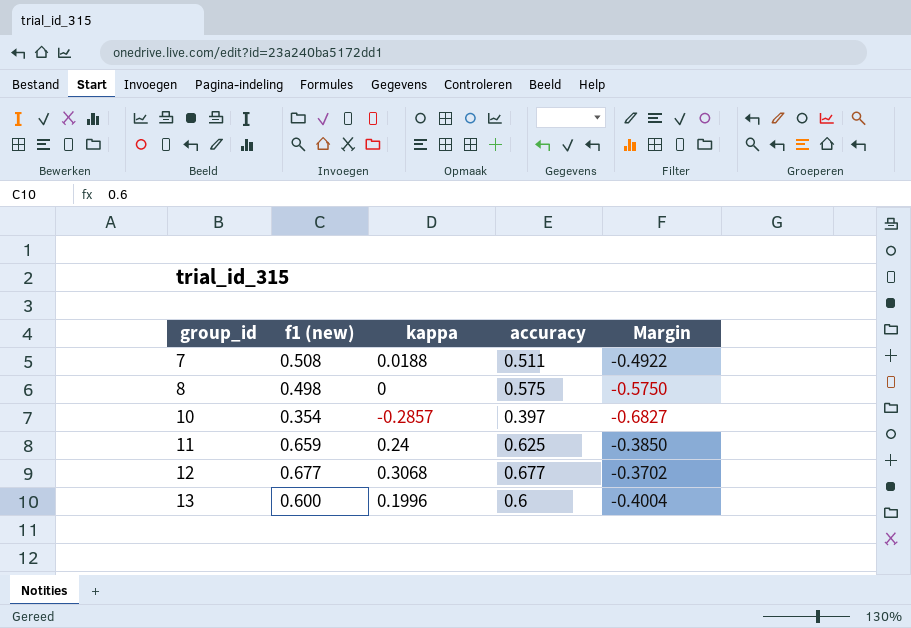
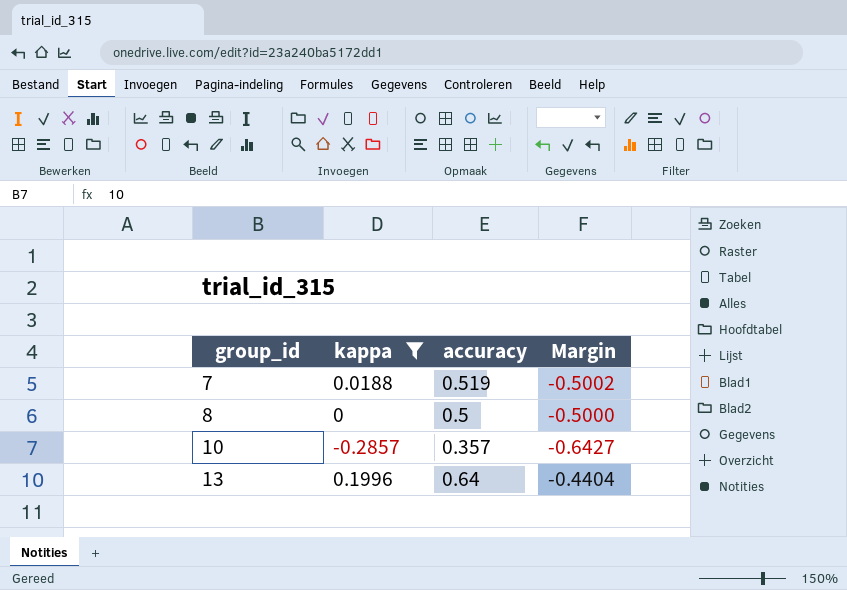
filter: none -> kappa <= 0.1996
column f1 (new) | position: 2 -> none
7 | accuracy: 0.511 -> 0.519
7 | Margin: -0.4922 -> -0.5002
8 | accuracy: 0.575 -> 0.5
8 | Margin: -0.5750 -> -0.5000
10 | accuracy: 0.397 -> 0.357
10 | Margin: -0.6827 -> -0.6427
13 | accuracy: 0.6 -> 0.64
13 | Margin: -0.4004 -> -0.4404

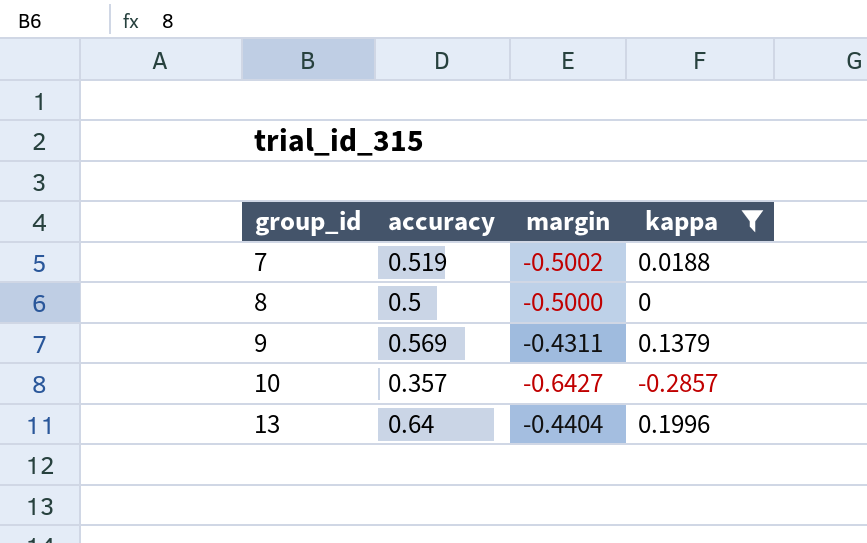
column name: Margin -> margin
column kappa | position: 2 -> 4
row 9: none -> 0.569 | -0.4311 | 0.1379

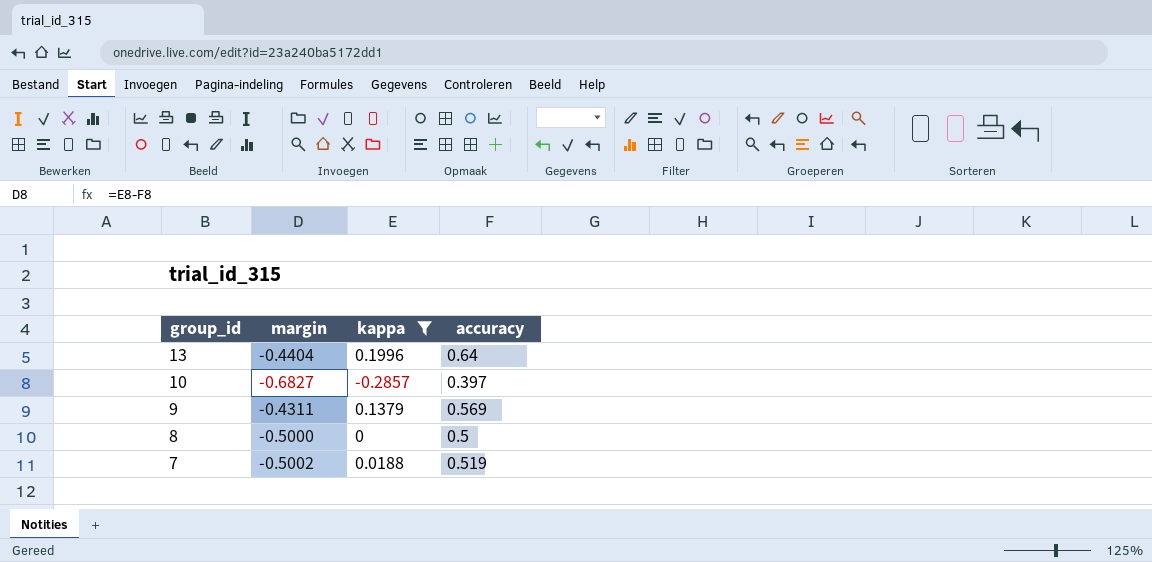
row order: group_id ascending -> group_id descending
column accuracy | position: 2 -> 4
10 | margin: -0.6427 -> -0.6827
10 | accuracy: 0.357 -> 0.397

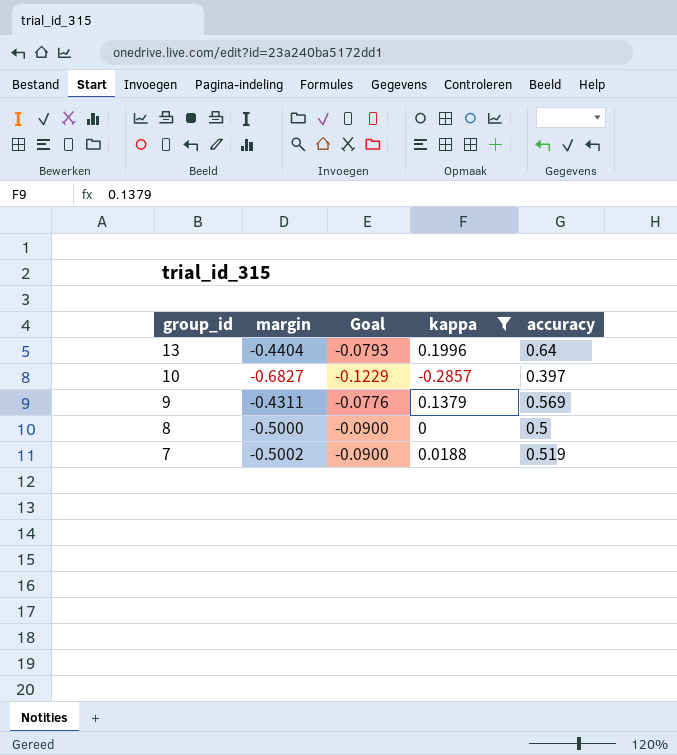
column Goal | formula: none -> [margin] * 0.18

